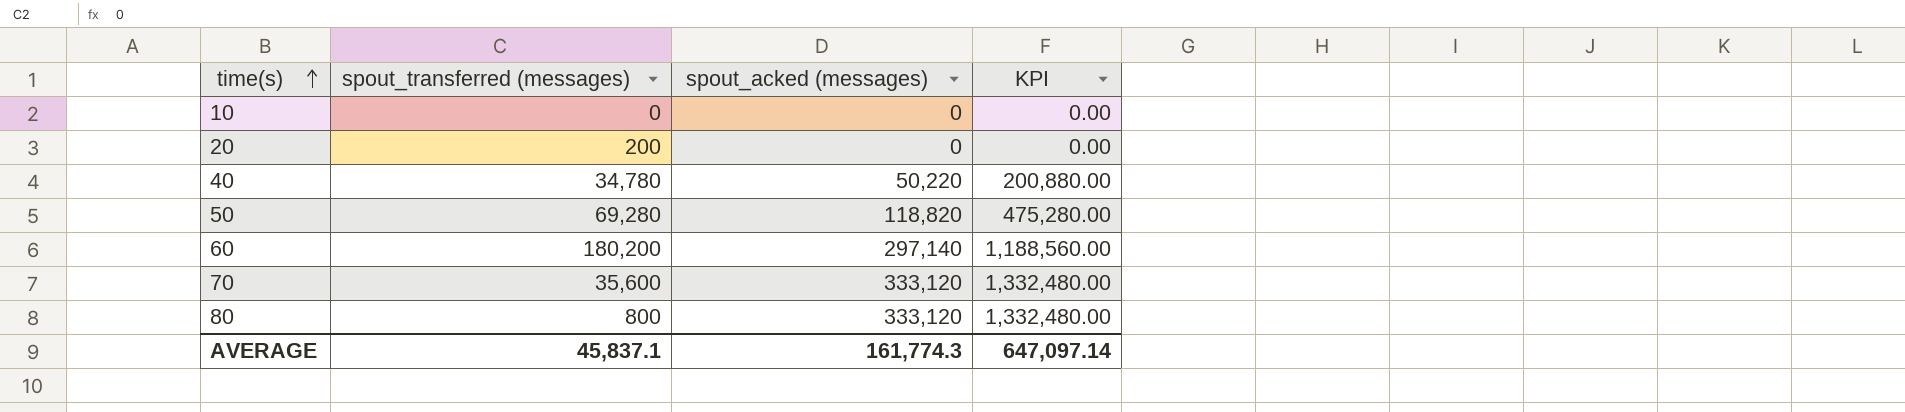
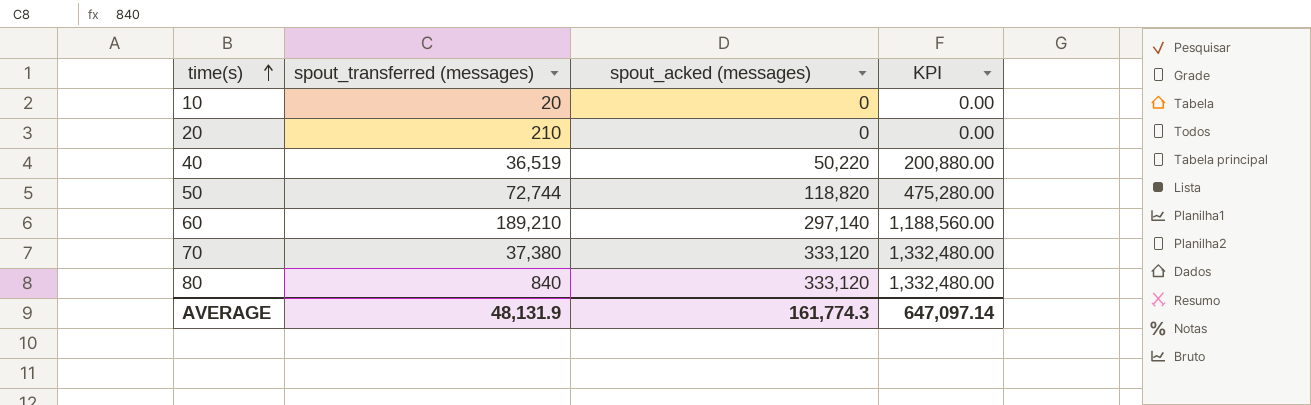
10 | spout_transferred (messages): 0 -> 20
20 | spout_transferred (messages): 200 -> 210
40 | spout_transferred (messages): 34,780 -> 36,519
50 | spout_transferred (messages): 69,280 -> 72,744
60 | spout_transferred (messages): 180,200 -> 189,210
70 | spout_transferred (messages): 35,600 -> 37,380
80 | spout_transferred (messages): 800 -> 840
AVERAGE | spout_transferred (messages): 45,837.1 -> 48,131.9

